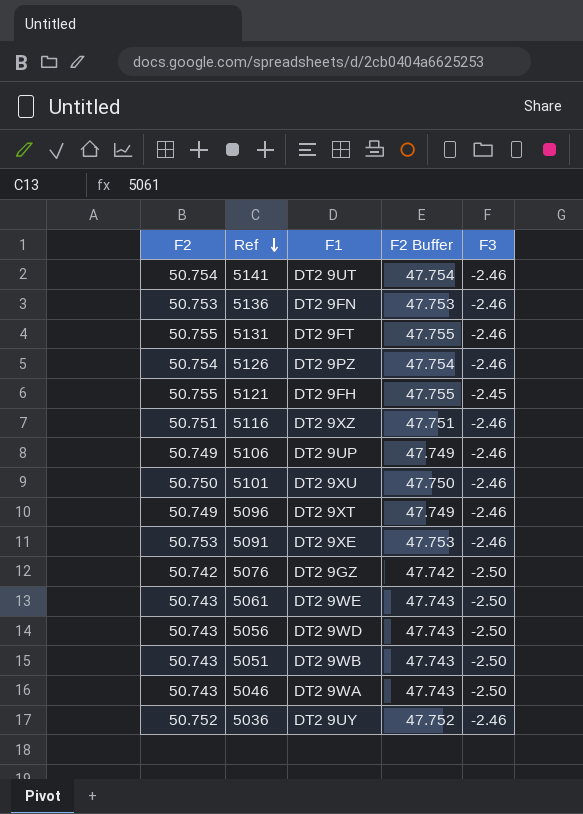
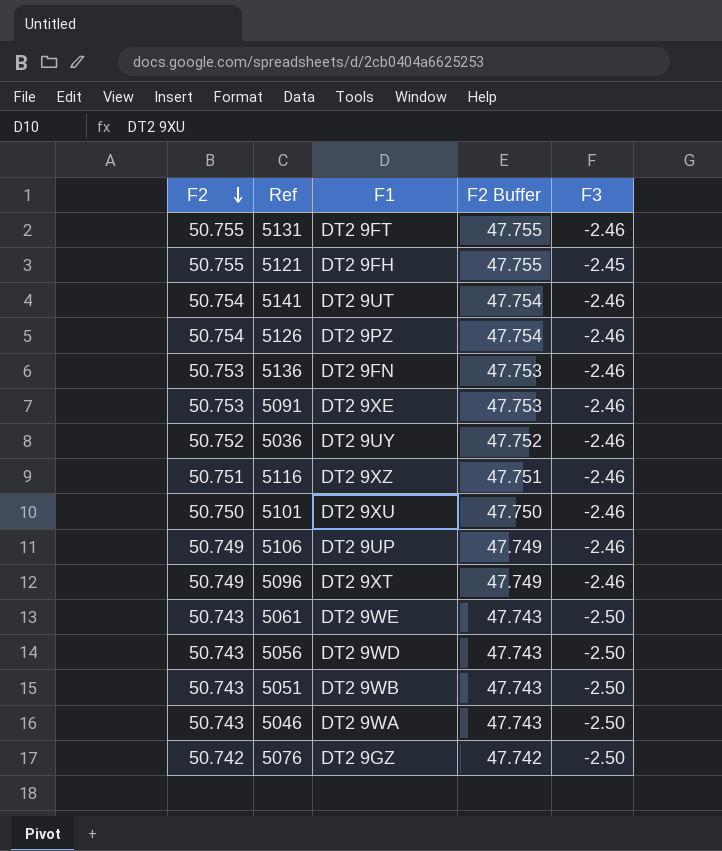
row order: Ref descending -> F2 descending

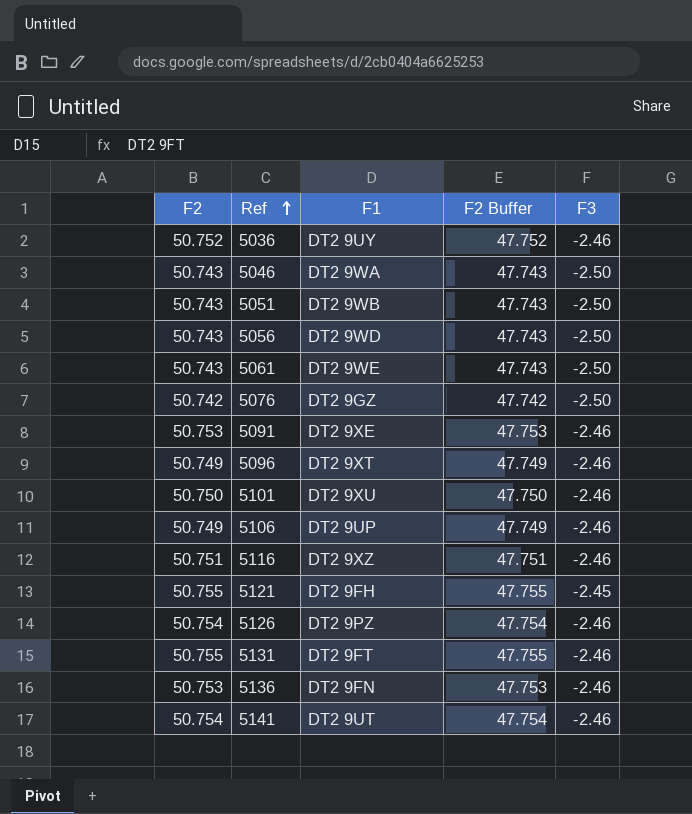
row order: F2 descending -> Ref ascending

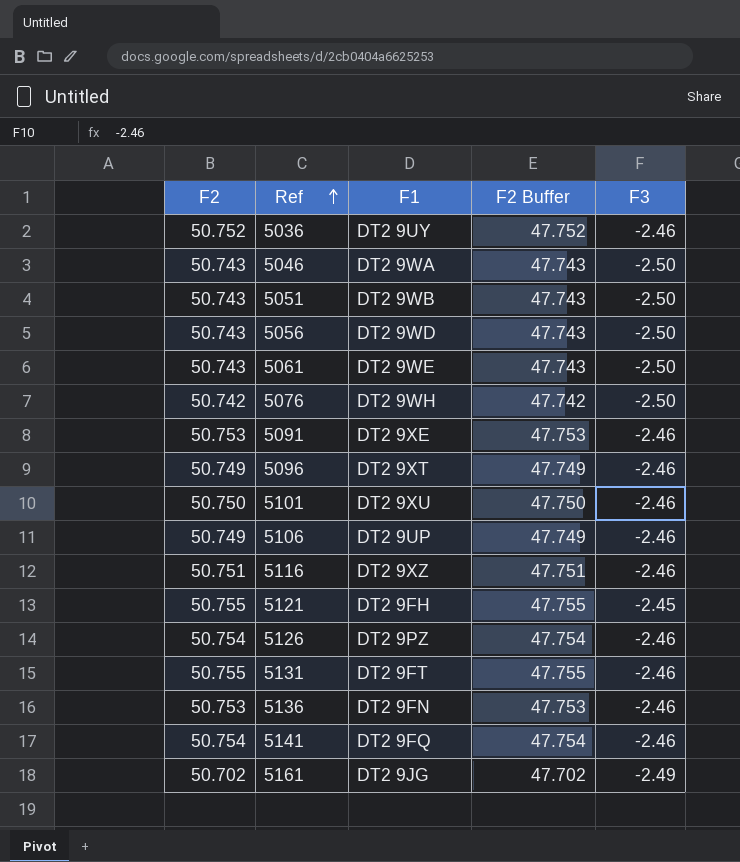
5076 | F1: DT2 9GZ -> DT2 9WH
5141 | F1: DT2 9UT -> DT2 9FQ
row 5161: none -> 50.702 | DT2 9JG | 47.702 | -2.49

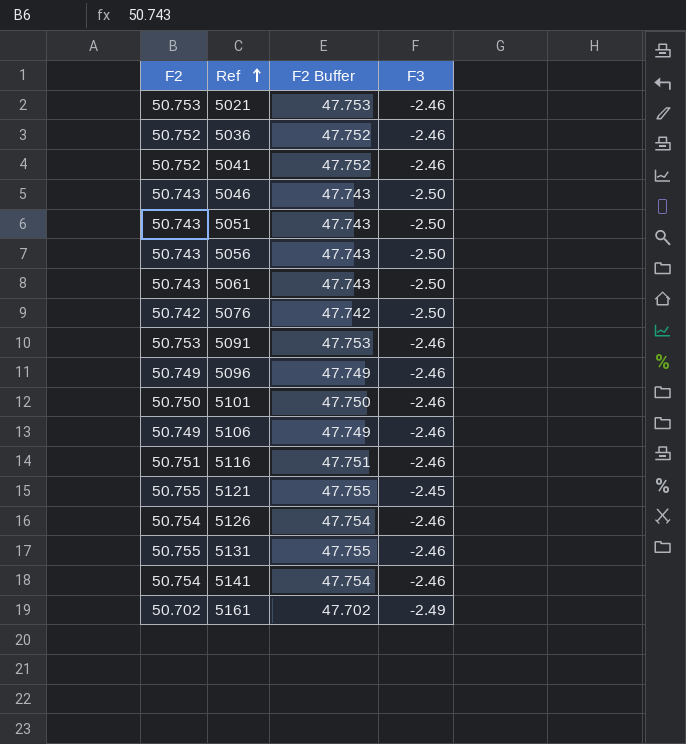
column F1 | position: 3 -> none
row 5136: 50.753 | DT2 9FN | 47.753 | -2.46 -> none
row 5021: none -> 50.753 | 47.753 | -2.46
row 5041: none -> 50.752 | 47.752 | -2.46

